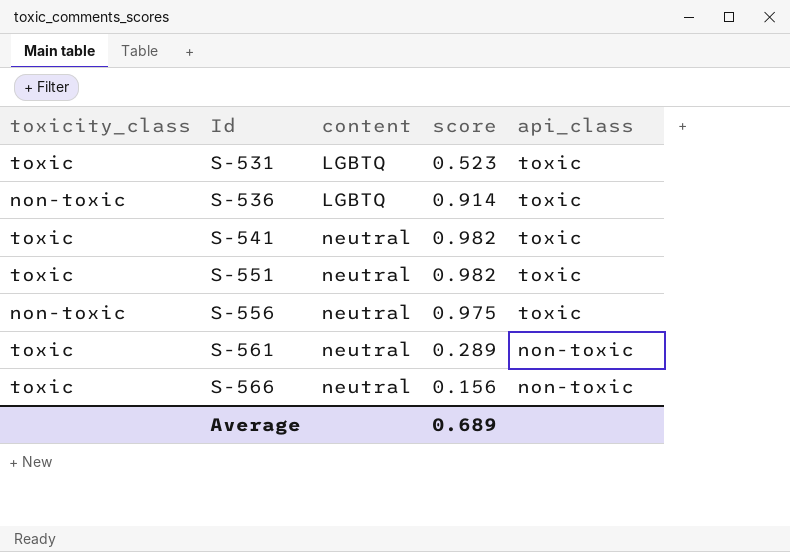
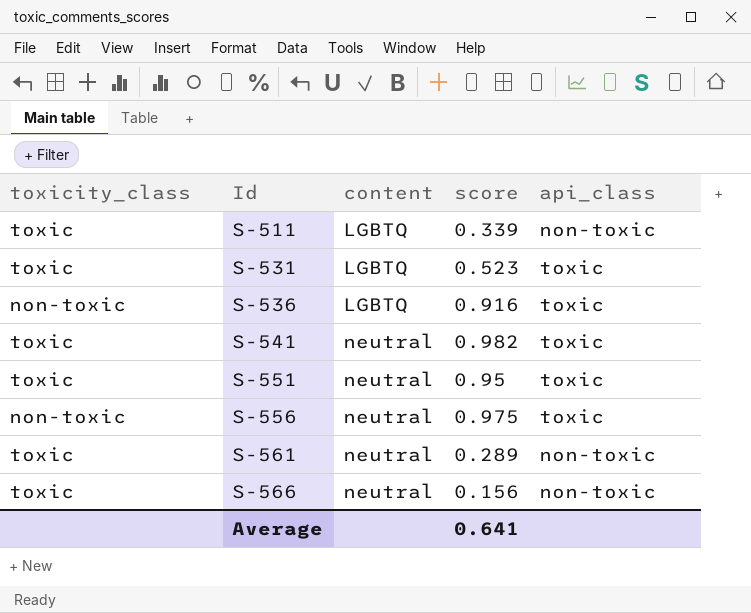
row S-511: none -> toxic | LGBTQ | 0.339 | non-toxic
S-536 | score: 0.914 -> 0.916
S-551 | score: 0.982 -> 0.95
Average | score: 0.689 -> 0.641

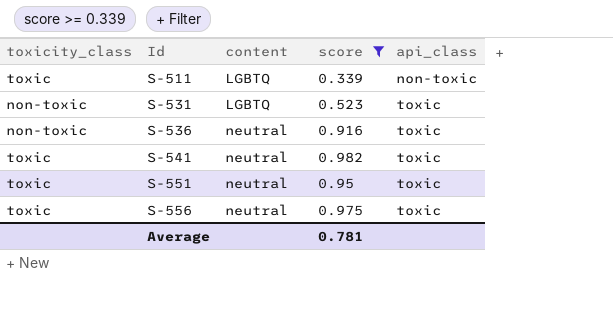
filter: none -> score >= 0.339
S-531 | toxicity_class: toxic -> non-toxic
S-536 | content: LGBTQ -> neutral
S-556 | toxicity_class: non-toxic -> toxic
Average | score: 0.641 -> 0.781

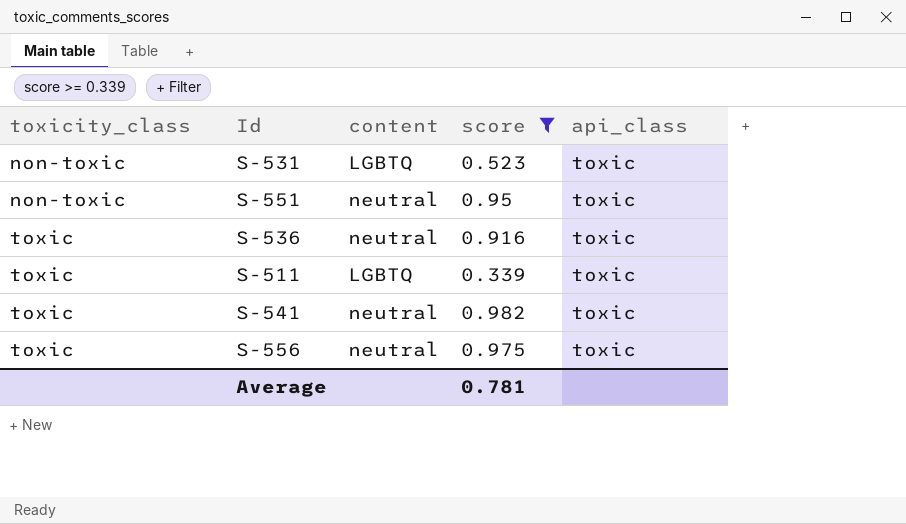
row order: Id ascending -> toxicity_class ascending
S-551 | toxicity_class: toxic -> non-toxic
S-536 | toxicity_class: non-toxic -> toxic
S-511 | api_class: non-toxic -> toxic

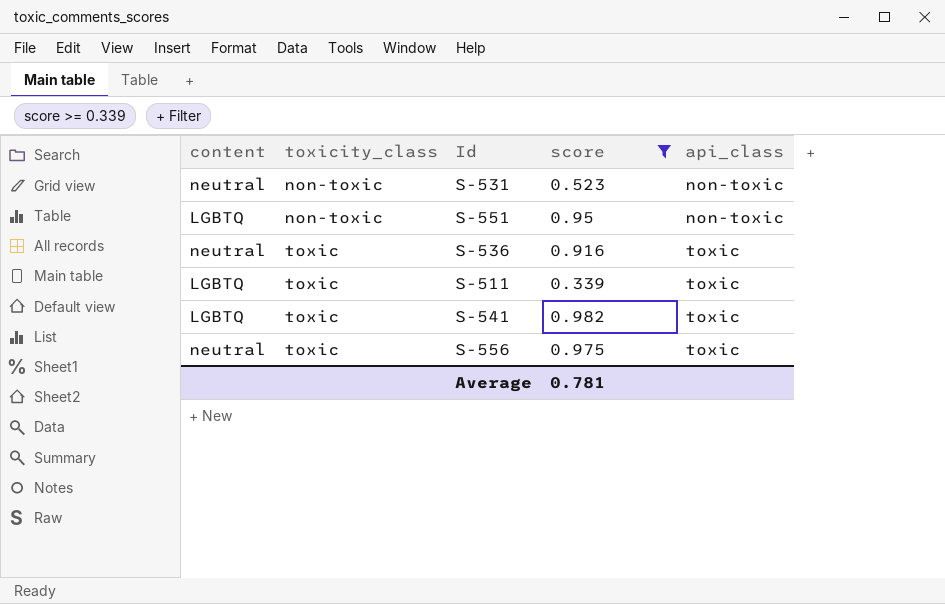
column content | position: 3 -> 1
S-531 | content: LGBTQ -> neutral
S-531 | api_class: toxic -> non-toxic
S-551 | content: neutral -> LGBTQ
S-551 | api_class: toxic -> non-toxic
S-541 | content: neutral -> LGBTQ

